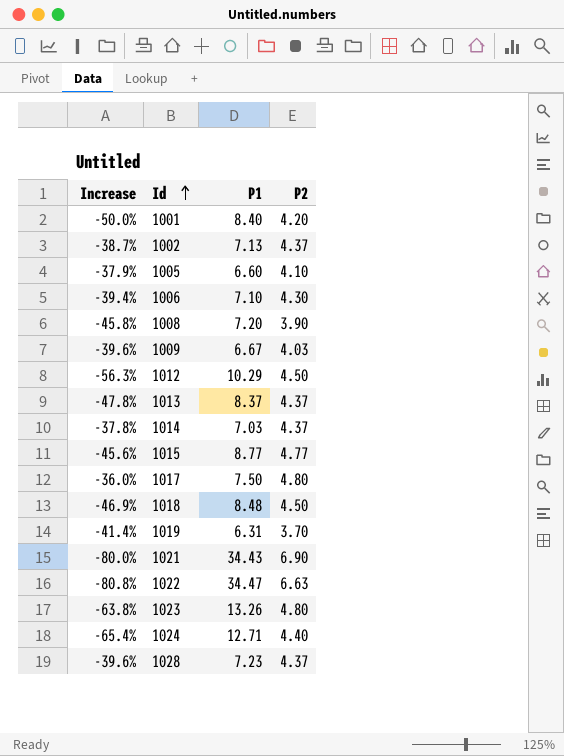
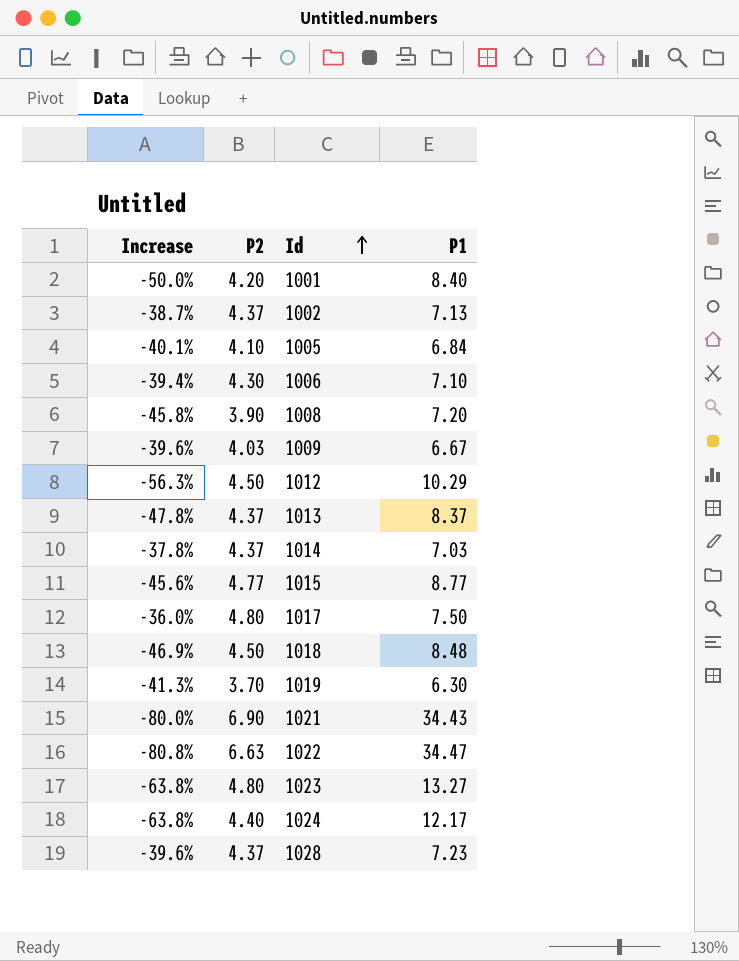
column P2 | position: 4 -> 2
1005 | Increase: -37.9% -> -40.1%
1005 | P1: 6.60 -> 6.84
1019 | Increase: -41.4% -> -41.3%
1019 | P1: 6.31 -> 6.30
1023 | P1: 13.26 -> 13.27
1024 | Increase: -65.4% -> -63.8%
1024 | P1: 12.71 -> 12.17

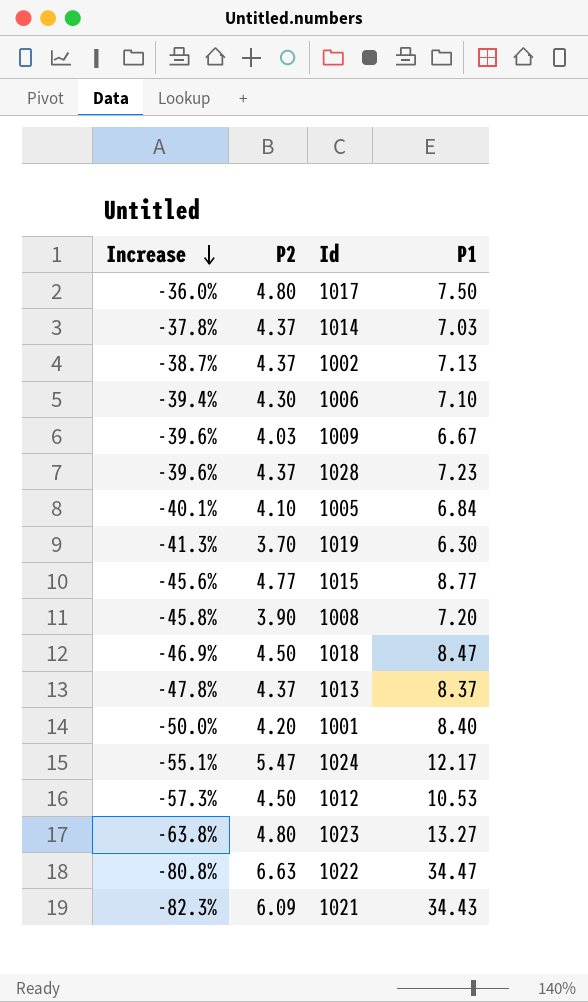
row order: Id ascending -> Increase descending
1018 | P1: 8.48 -> 8.47
1024 | Increase: -63.8% -> -55.1%
1024 | P2: 4.40 -> 5.47
1012 | Increase: -56.3% -> -57.3%
1012 | P1: 10.29 -> 10.53
1021 | Increase: -80.0% -> -82.3%
1021 | P2: 6.90 -> 6.09

